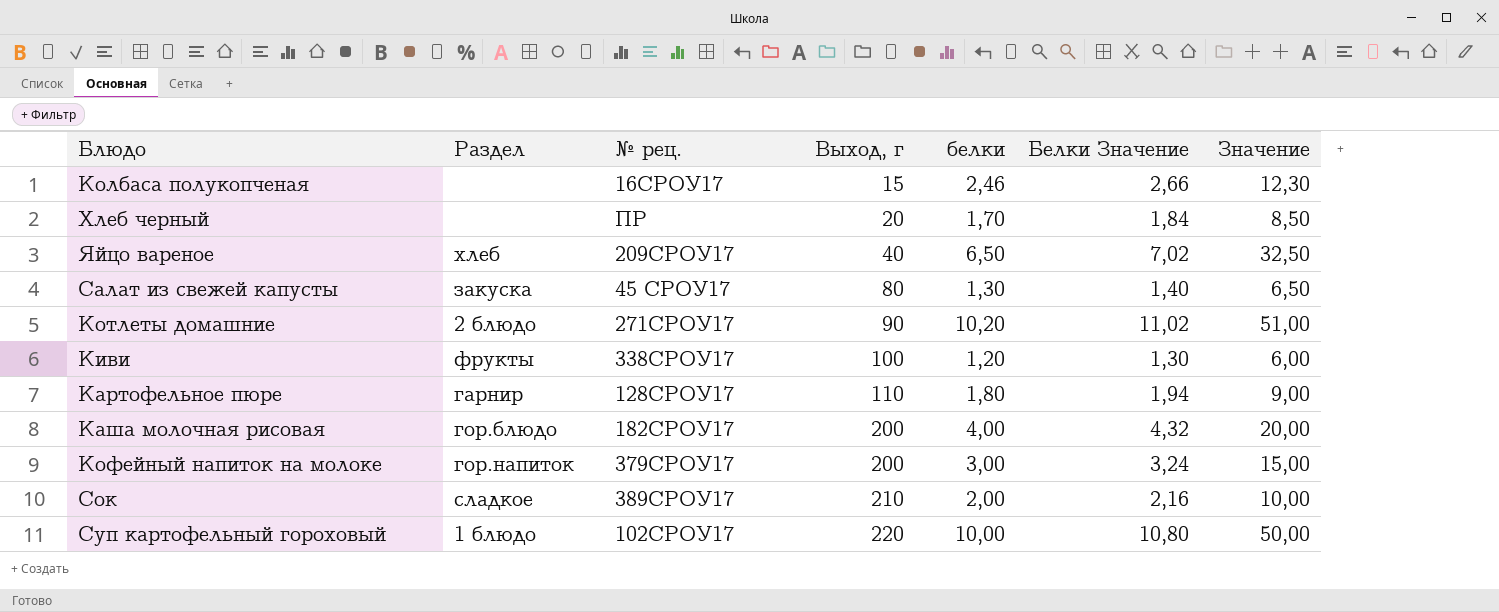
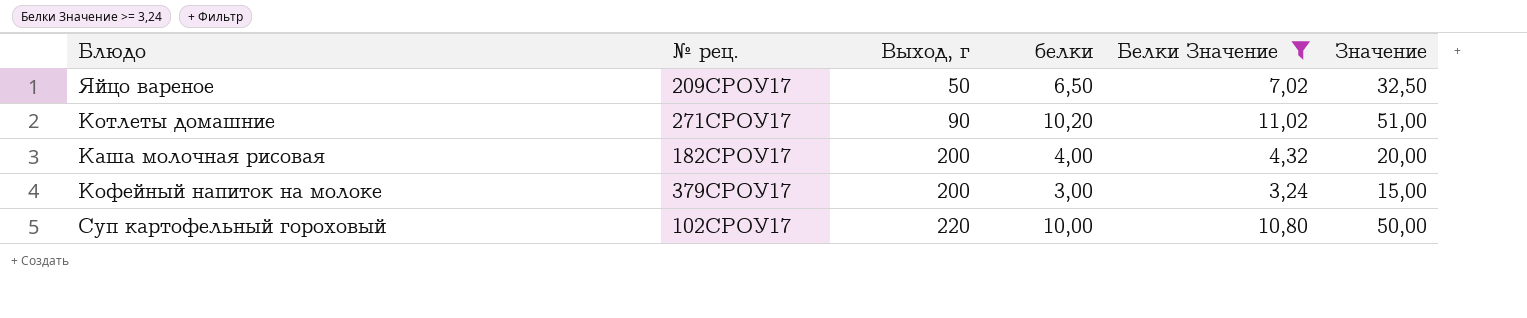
filter: none -> Белки Значение >= 3,24
column Раздел | position: 2 -> none
Яйцо вареное | Выход, г: 40 -> 50

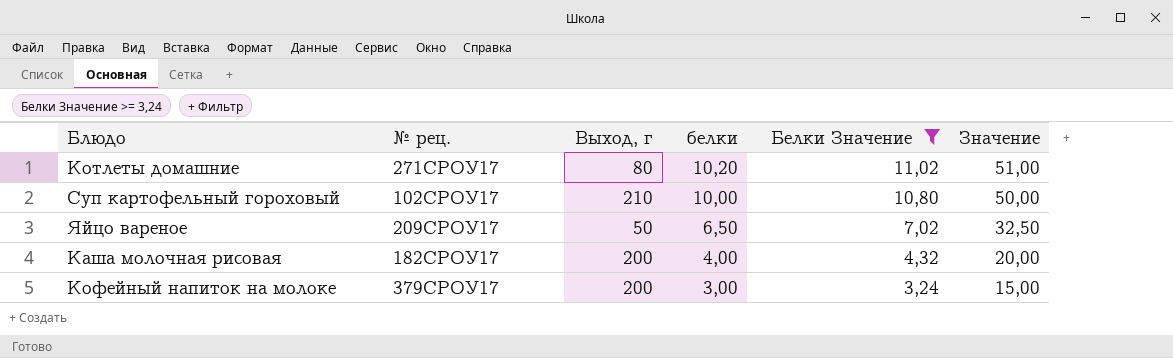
row order: Выход, г ascending -> белки descending
Котлеты домашние | Выход, г: 90 -> 80
Суп картофельный гороховый | Выход, г: 220 -> 210

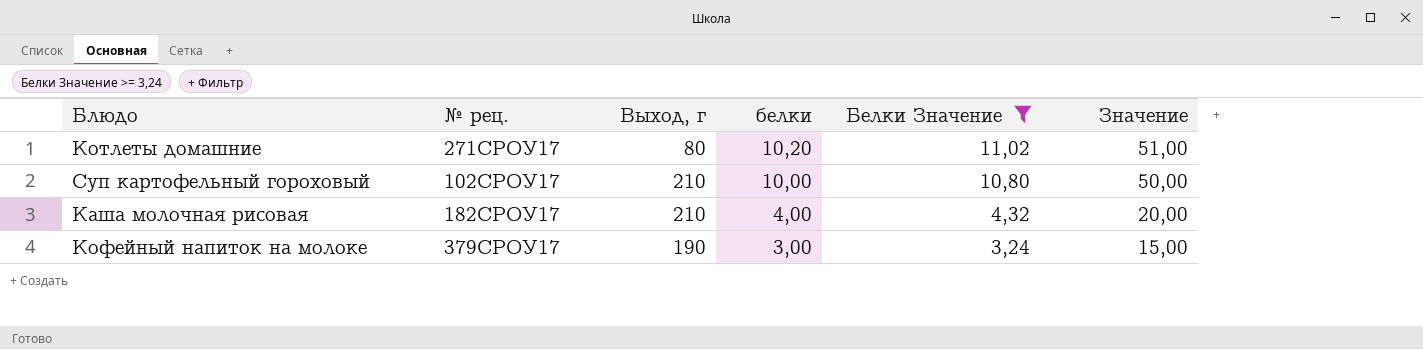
row Яйцо вареное: 209СРОУ17 | 50 | 6,50 | 7,02 | 32,50 -> none
Каша молочная рисовая | Выход, г: 200 -> 210
Кофейный напиток на молоке | Выход, г: 200 -> 190

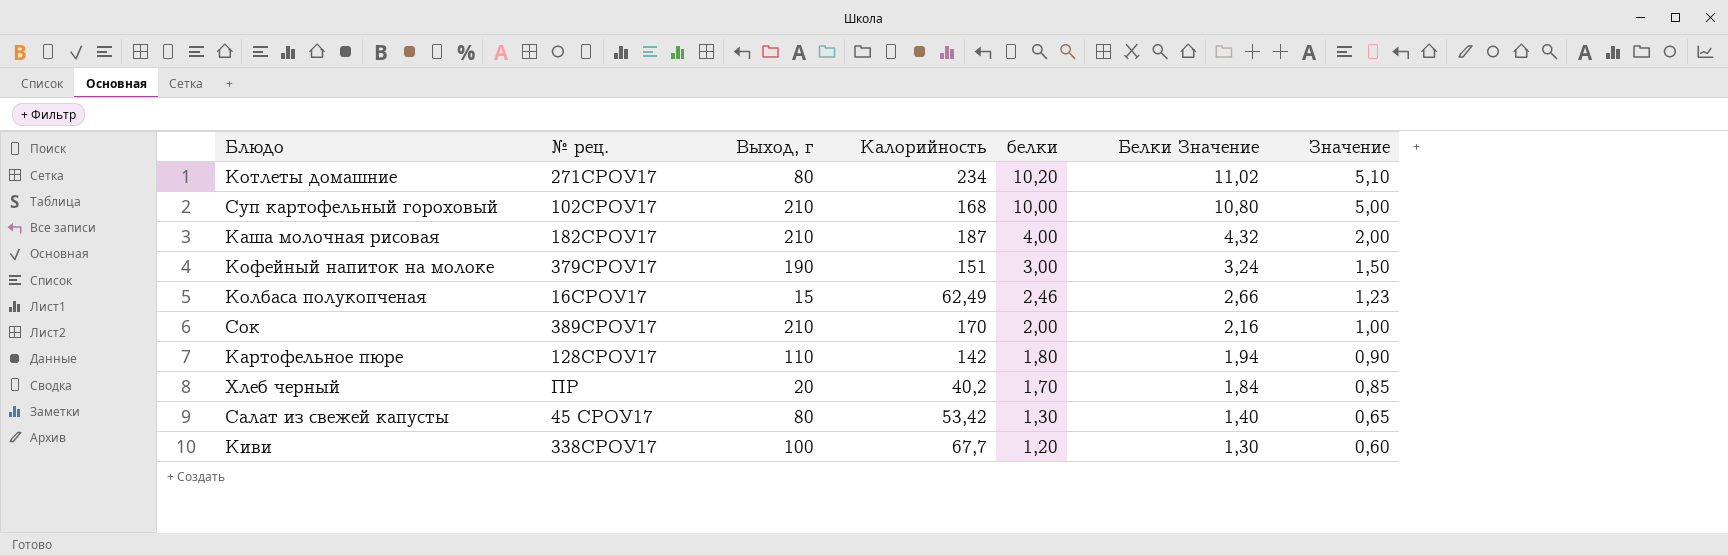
filter: Белки Значение >= 3,24 -> none
column Калорийность | position: none -> 4
column Значение | formula: [белки] * 5 -> [белки] * 0,5

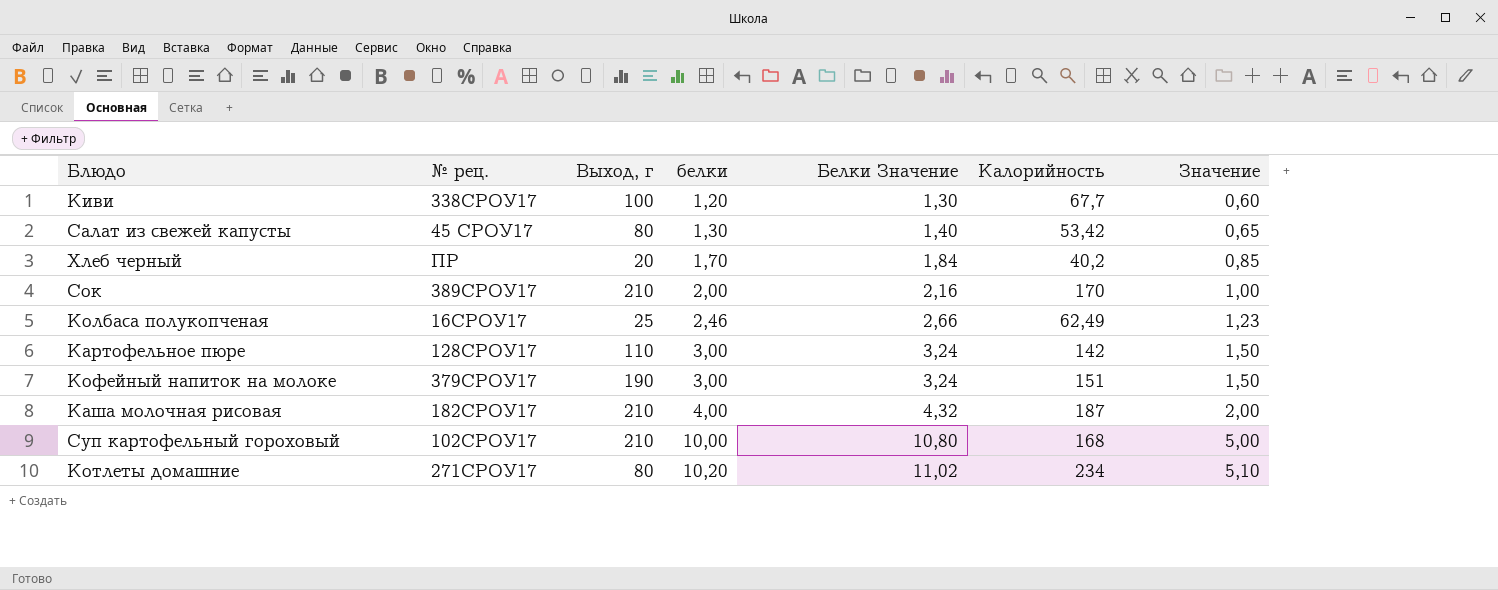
row order: белки descending -> белки ascending
column Калорийность | position: 4 -> 6
Колбаса полукопченая | Выход, г: 15 -> 25
Картофельное пюре | белки: 1,80 -> 3,00
Картофельное пюре | Белки Значение: 1,94 -> 3,24
Картофельное пюре | Значение: 0,90 -> 1,50

